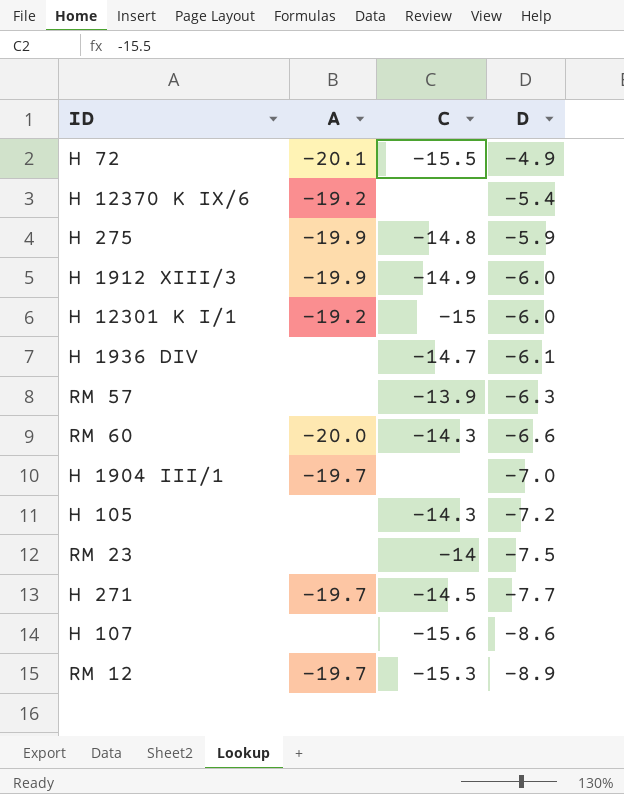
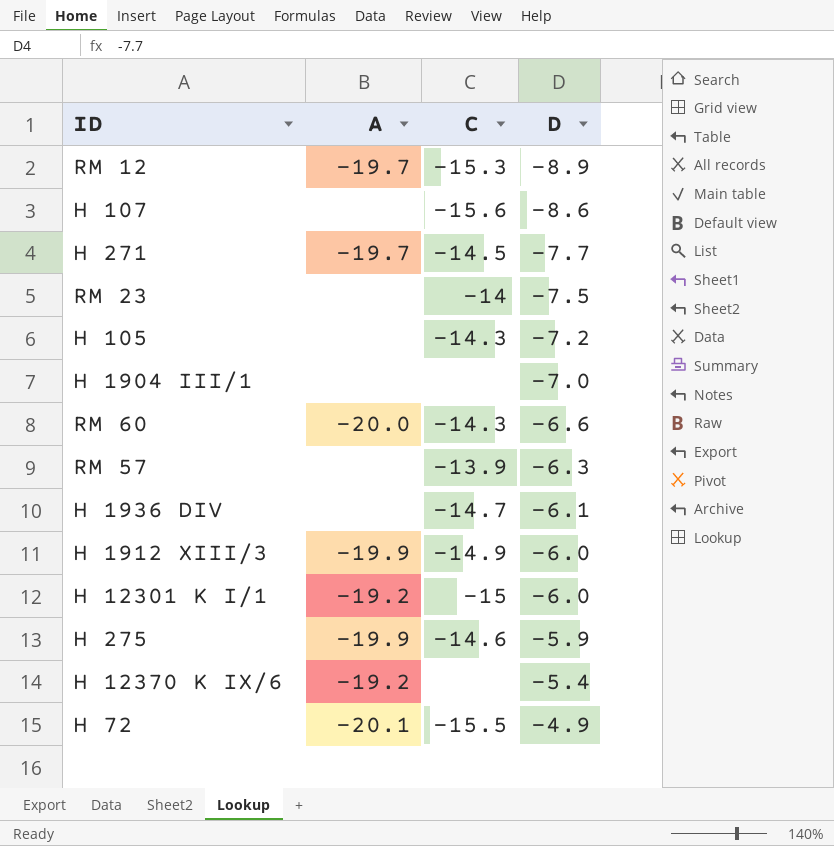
row order: D descending -> D ascending
H 1904 III/1 | A: -19.7 -> none
H 275 | C: -14.8 -> -14.6

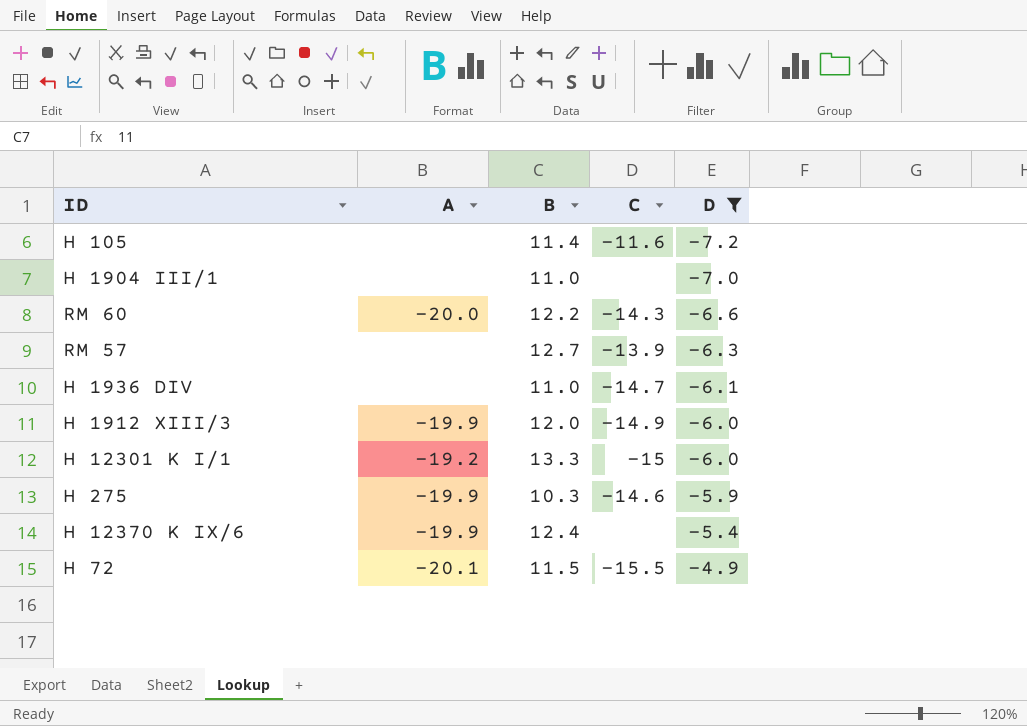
filter: none -> D >= -7.2
column B | position: none -> 3
H 105 | C: -14.3 -> -11.6
H 12370 K IX/6 | A: -19.2 -> -19.9

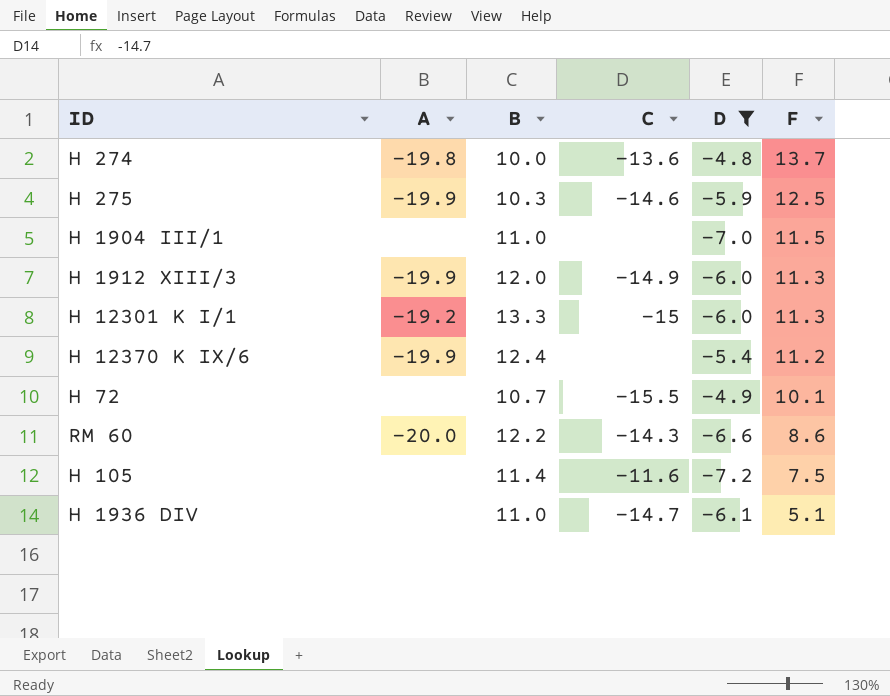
row order: D ascending -> F descending
column F | position: none -> 6
row RM 57: none | 12.7 | -13.9 | -6.3 -> none
row H 274: none -> -19.8 | 10.0 | -13.6 | -4.8 | 13.7
H 72 | A: -20.1 -> none
H 72 | B: 11.5 -> 10.7

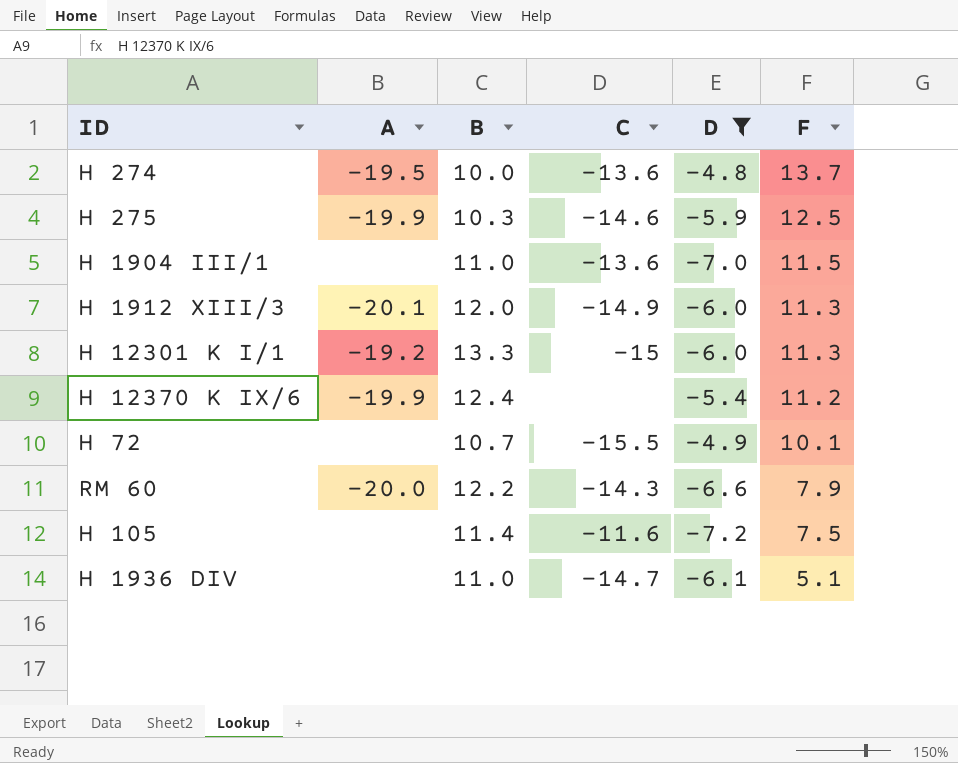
H 274 | A: -19.8 -> -19.5
H 1904 III/1 | C: none -> -13.6
H 1912 XIII/3 | A: -19.9 -> -20.1
RM 60 | F: 8.6 -> 7.9

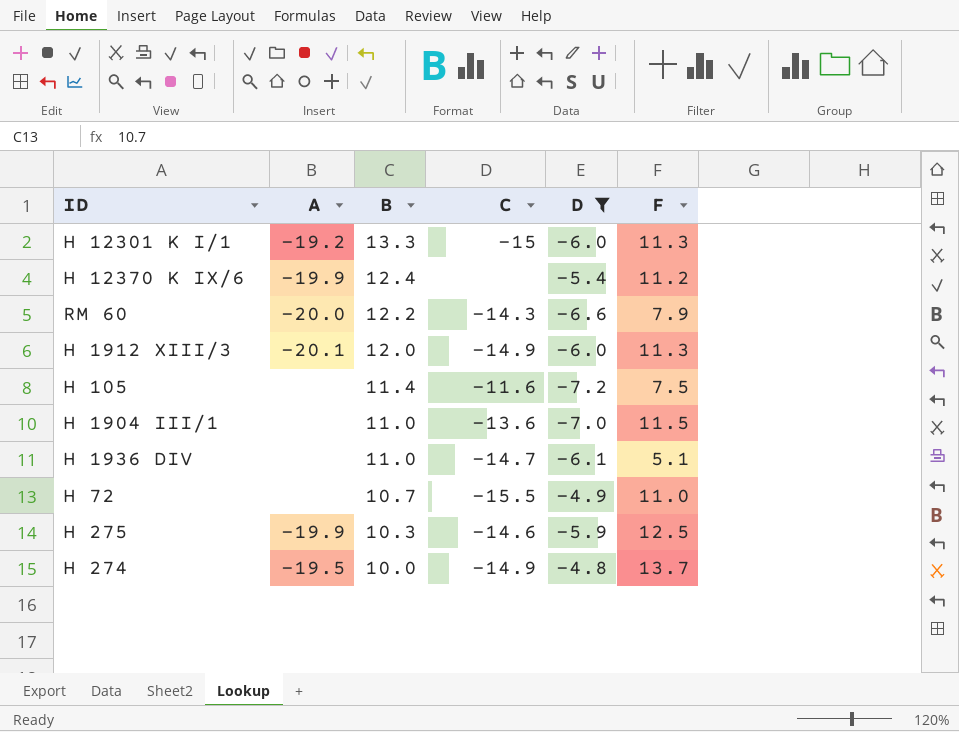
row order: F descending -> B descending
H 72 | F: 10.1 -> 11.0
H 274 | C: -13.6 -> -14.9

